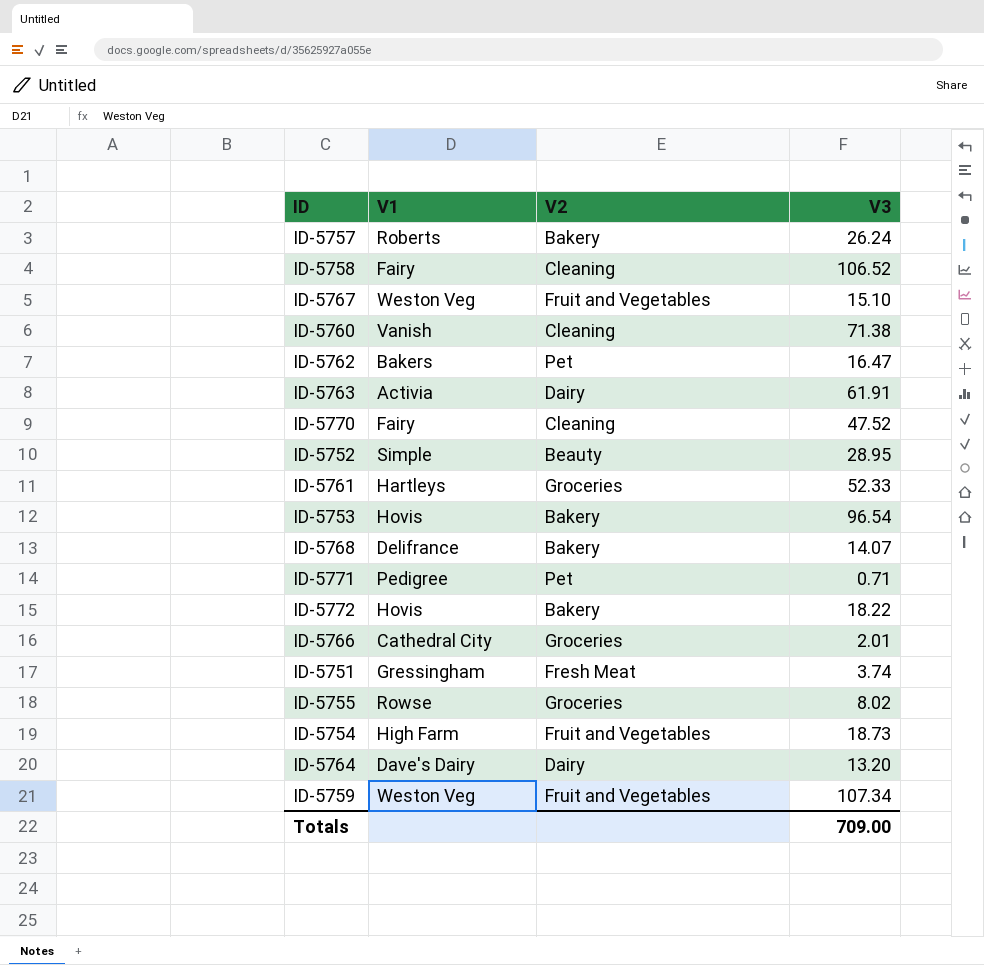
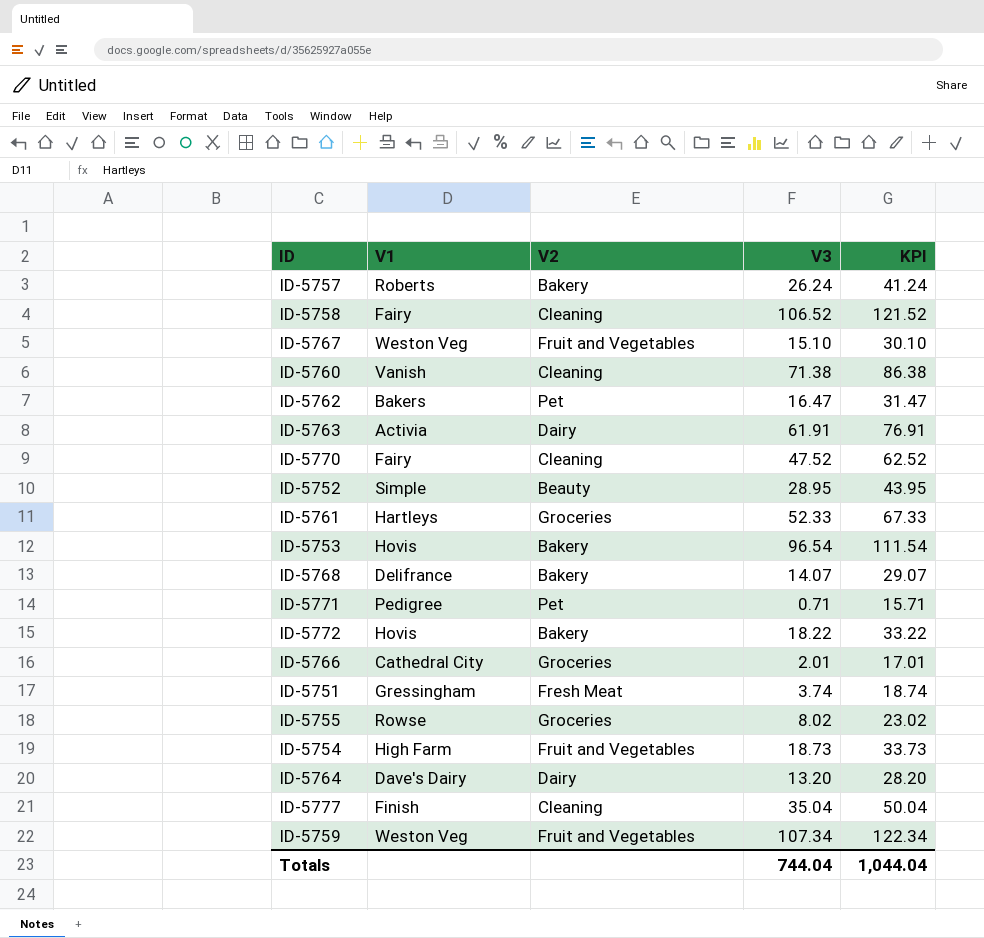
column KPI | formula: none -> [V3] + 15
row ID-5777: none -> Finish | Cleaning | 35.04 | 50.04
Totals | V3: 709.00 -> 744.04

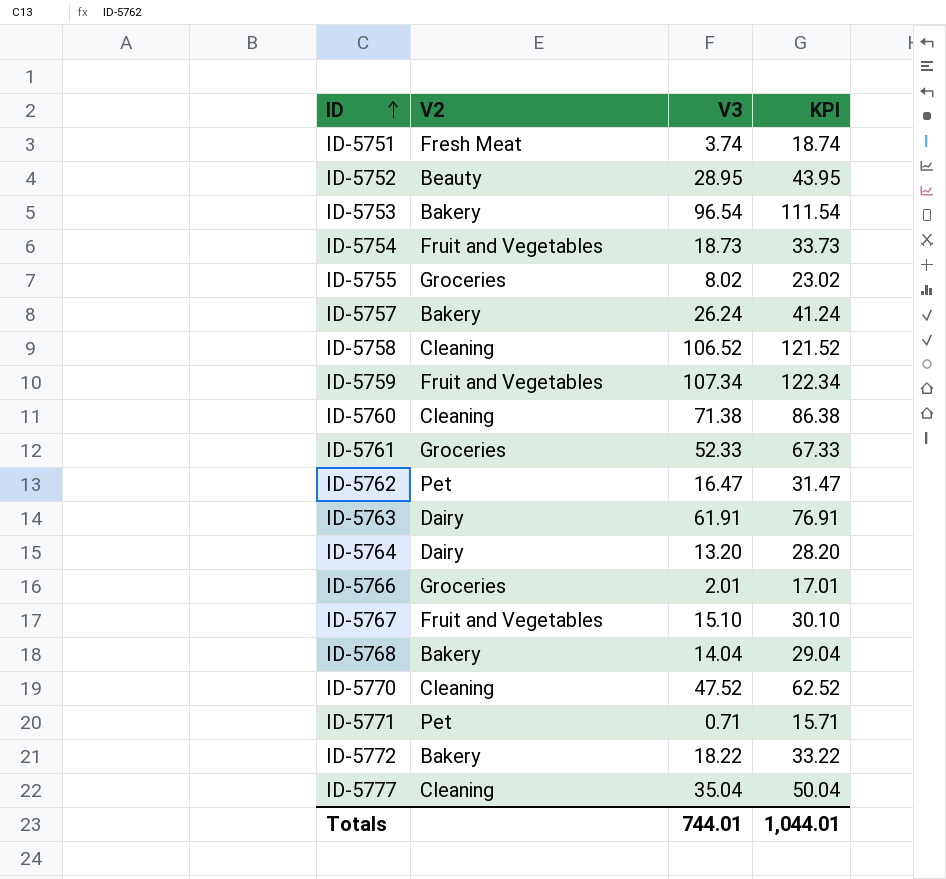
row order: none -> ID ascending
column V1 | position: 2 -> none
ID-5768 | V3: 14.07 -> 14.04
ID-5768 | KPI: 29.07 -> 29.04
Totals | V3: 744.04 -> 744.01
Totals | KPI: 1,044.04 -> 1,044.01

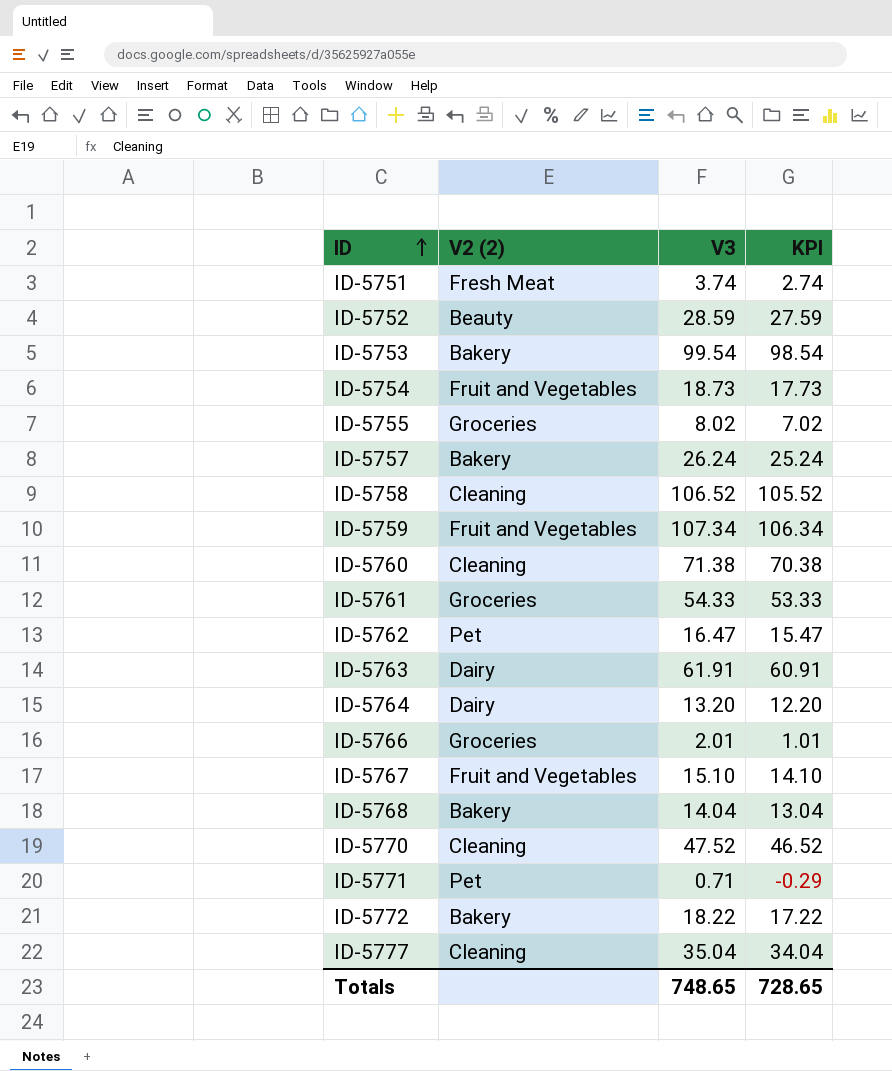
column name: V2 -> V2 (2)
column KPI | formula: [V3] + 15 -> [V3] - 1
ID-5752 | V3: 28.95 -> 28.59
ID-5753 | V3: 96.54 -> 99.54
ID-5761 | V3: 52.33 -> 54.33
Totals | V3: 744.01 -> 748.65
Totals | KPI: 1,044.01 -> 728.65

